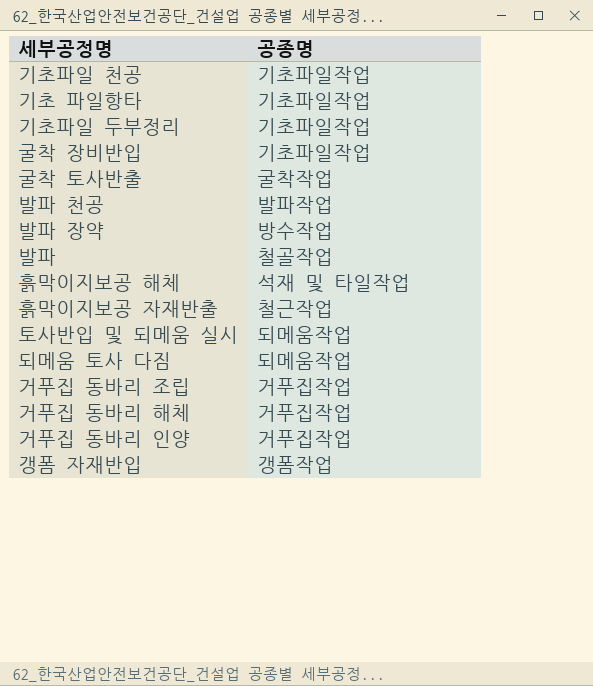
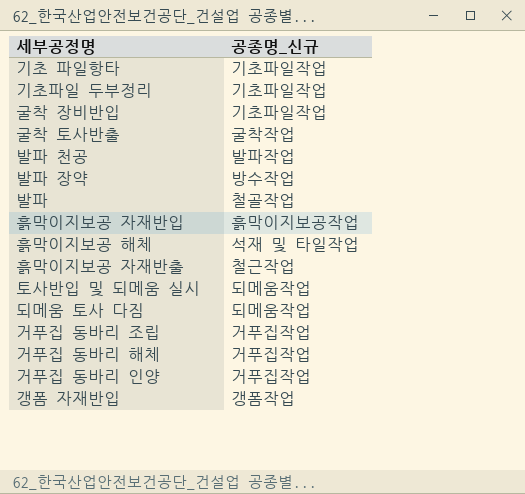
column name: 공종명 -> 공종명_신규
row 기초파일 천공: 기초파일작업 -> none
row 흙막이지보공 자재반입: none -> 흙막이지보공작업

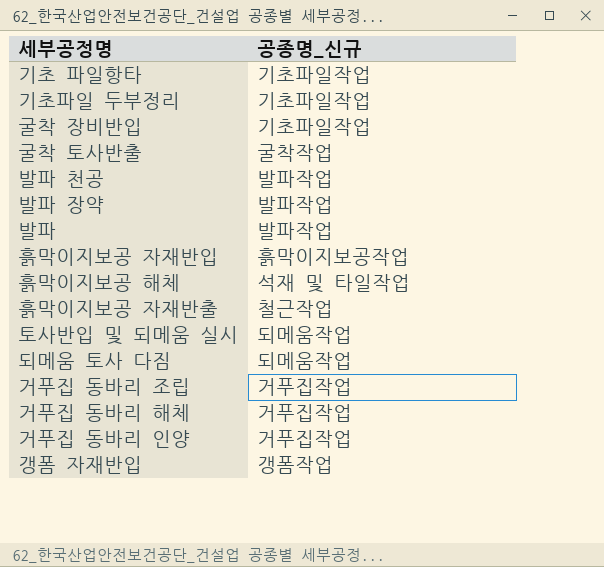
발파 장약 | 공종명_신규: 방수작업 -> 발파작업
발파 | 공종명_신규: 철골작업 -> 발파작업

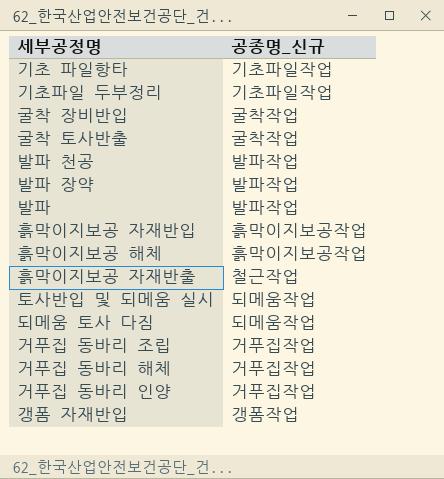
굴착 장비반입 | 공종명_신규: 기초파일작업 -> 굴착작업
흙막이지보공 해체 | 공종명_신규: 석재 및 타일작업 -> 흙막이지보공작업

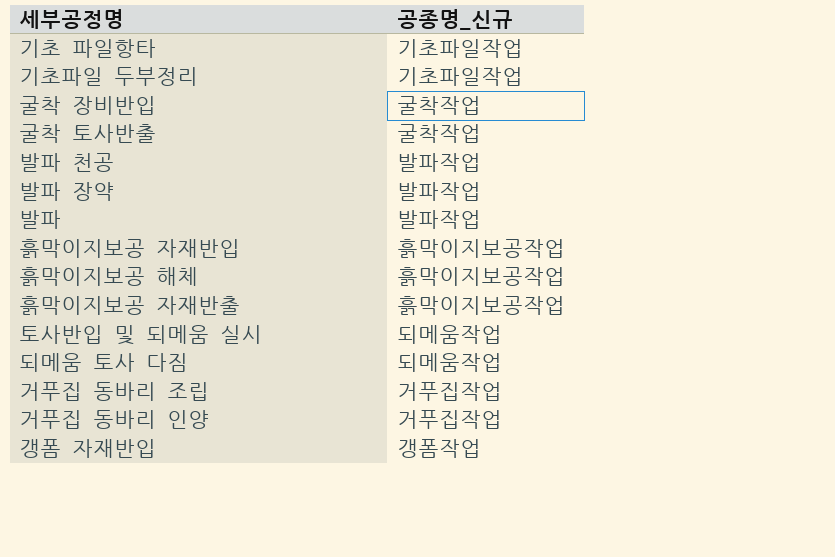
row 거푸집 동바리 해체: 거푸집작업 -> none
흙막이지보공 자재반출 | 공종명_신규: 철근작업 -> 흙막이지보공작업

